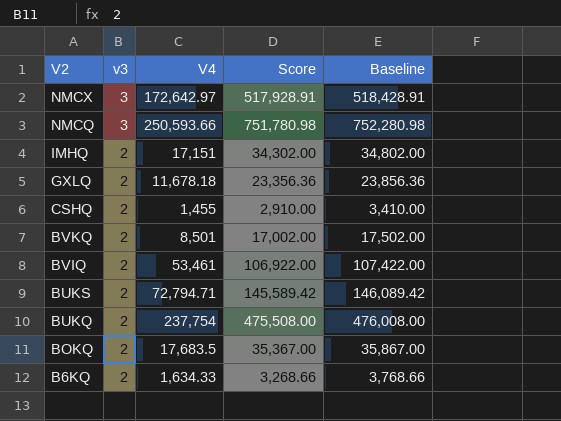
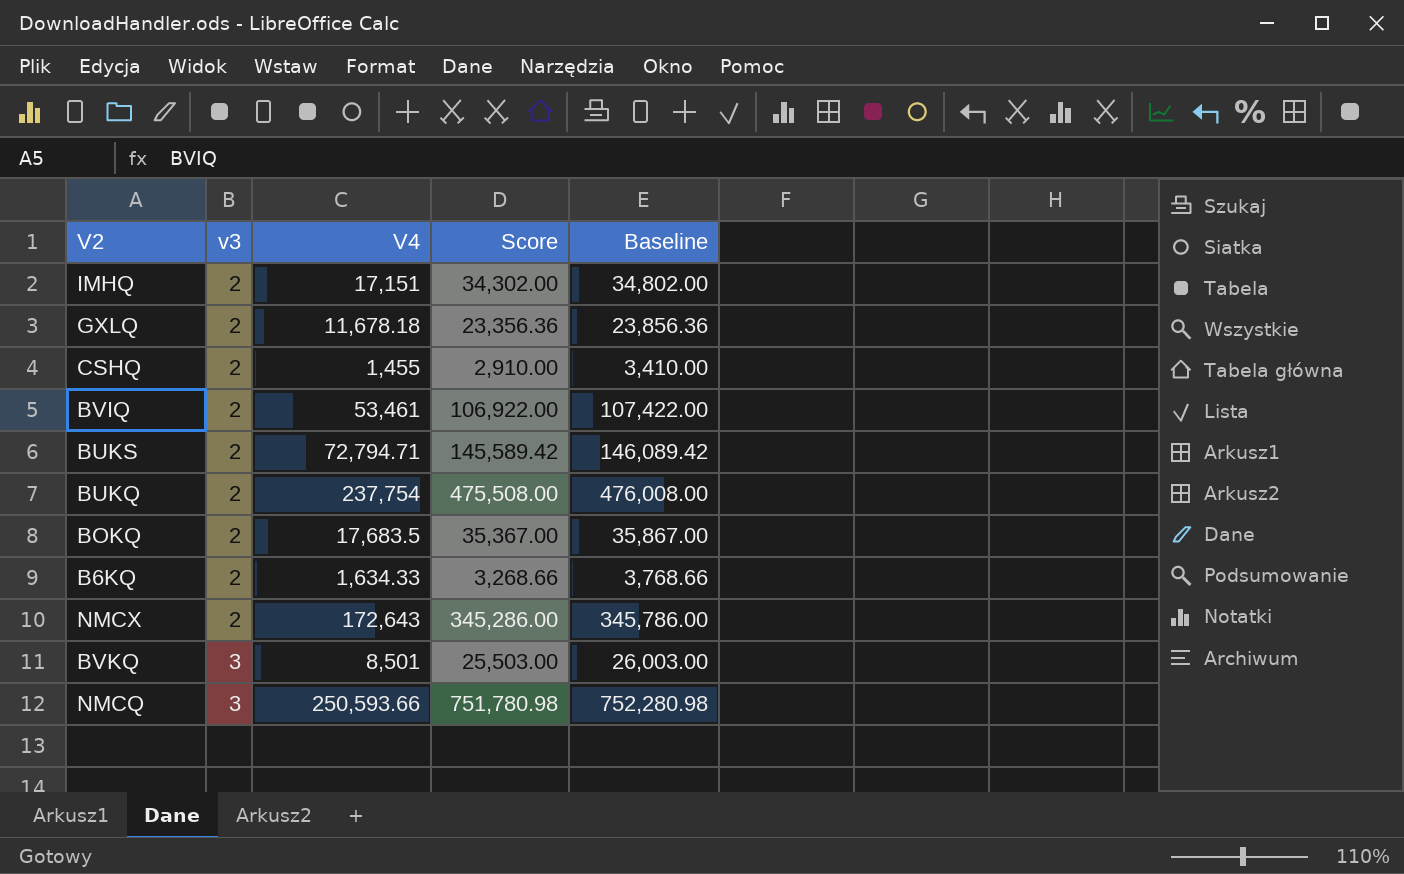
row order: V2 descending -> v3 ascending
NMCX | v3: 3 -> 2
NMCX | V4: 172,642.97 -> 172,643
NMCX | Score: 517,928.91 -> 345,286.00
NMCX | Baseline: 518,428.91 -> 345,786.00
BVKQ | v3: 2 -> 3
BVKQ | Score: 17,002.00 -> 25,503.00
BVKQ | Baseline: 17,502.00 -> 26,003.00

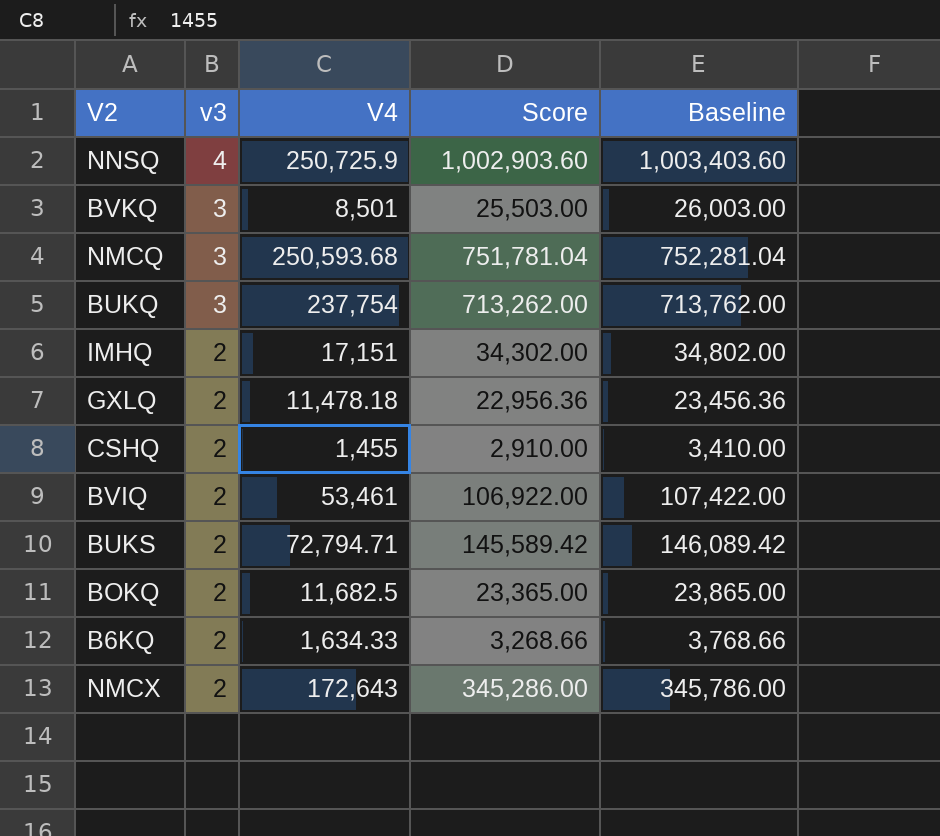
row order: v3 ascending -> v3 descending
row NNSQ: none -> 4 | 250,725.9 | 1,002,903.60 | 1,003,403.60
NMCQ | V4: 250,593.66 -> 250,593.68
NMCQ | Score: 751,780.98 -> 751,781.04
NMCQ | Baseline: 752,280.98 -> 752,281.04
BUKQ | v3: 2 -> 3
BUKQ | Score: 475,508.00 -> 713,262.00
BUKQ | Baseline: 476,008.00 -> 713,762.00
GXLQ | V4: 11,678.18 -> 11,478.18
GXLQ | Score: 23,356.36 -> 22,956.36
GXLQ | Baseline: 23,856.36 -> 23,456.36
BOKQ | V4: 17,683.5 -> 11,682.5
BOKQ | Score: 35,367.00 -> 23,365.00
BOKQ | Baseline: 35,867.00 -> 23,865.00

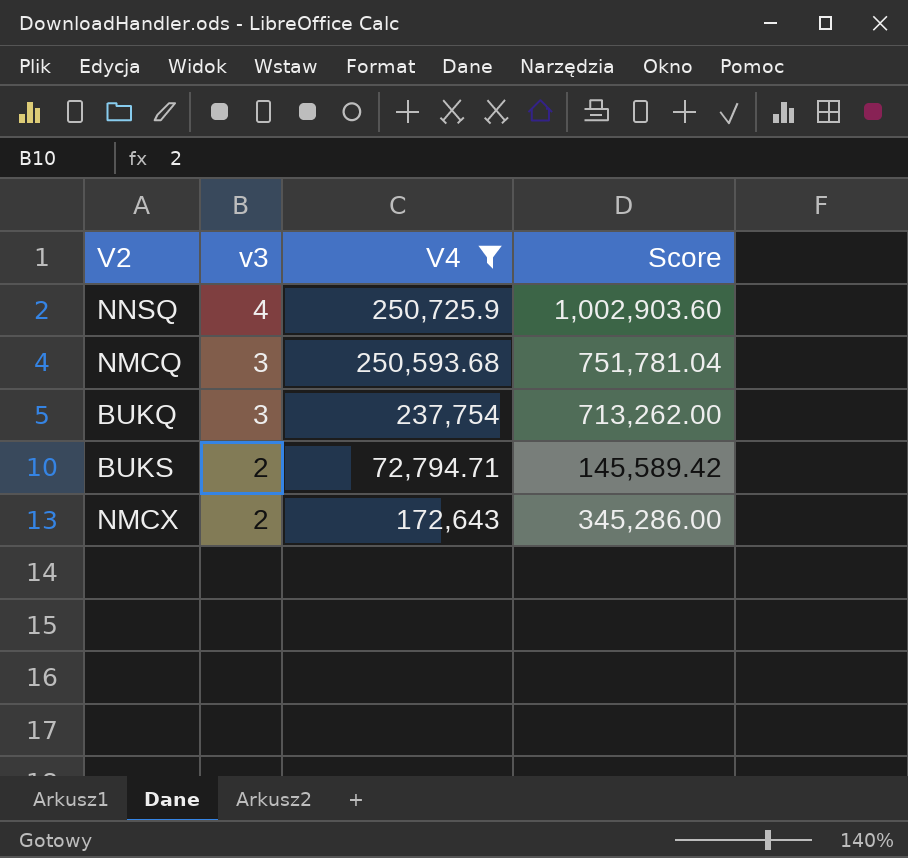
filter: none -> V4 >= 72,794.71
column Baseline | formula: [Score] + 500 -> none

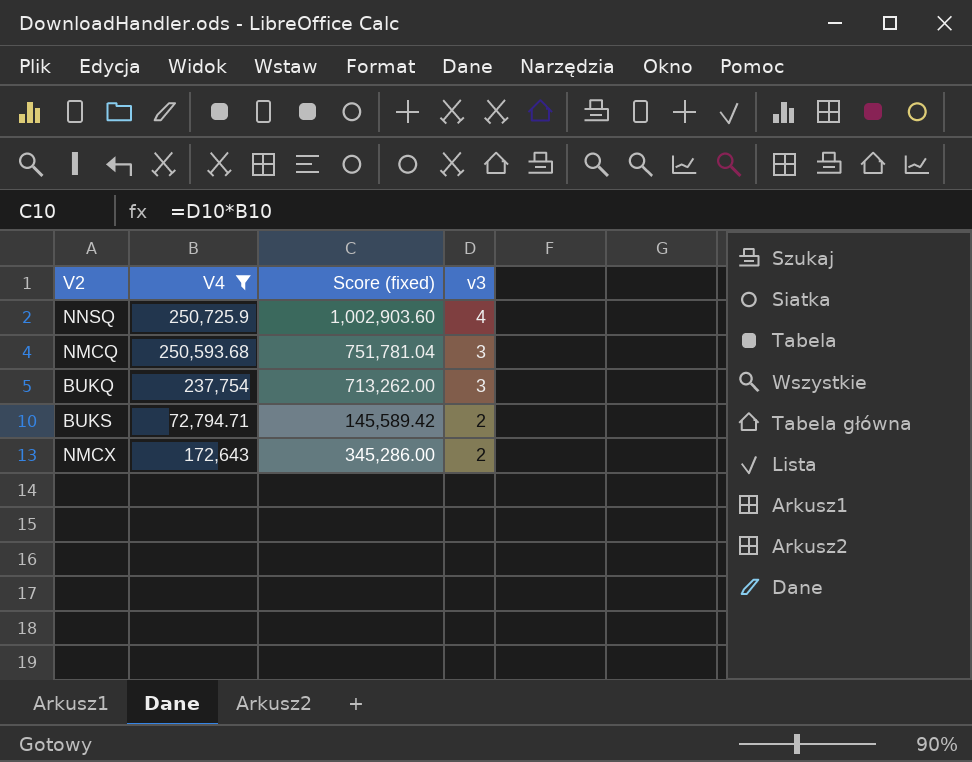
column name: Score -> Score (fixed)
column v3 | position: 2 -> 4

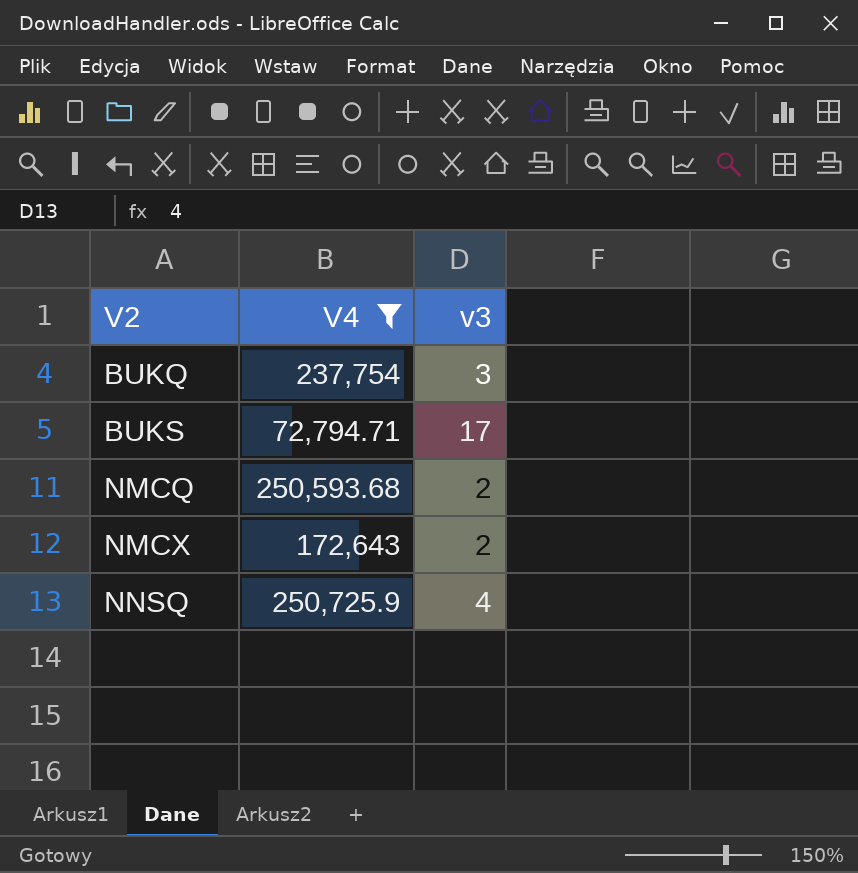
row order: v3 descending -> V2 ascending
column Score (fixed) | formula: [V4] * [v3] -> none
BUKS | v3: 2 -> 17
NMCQ | v3: 3 -> 2

